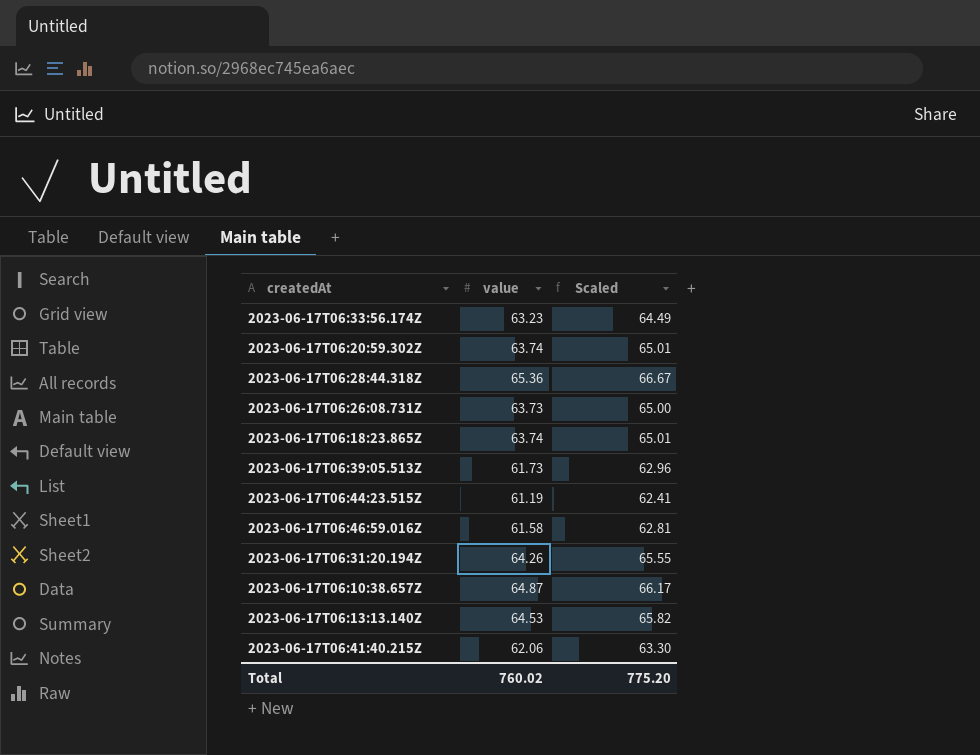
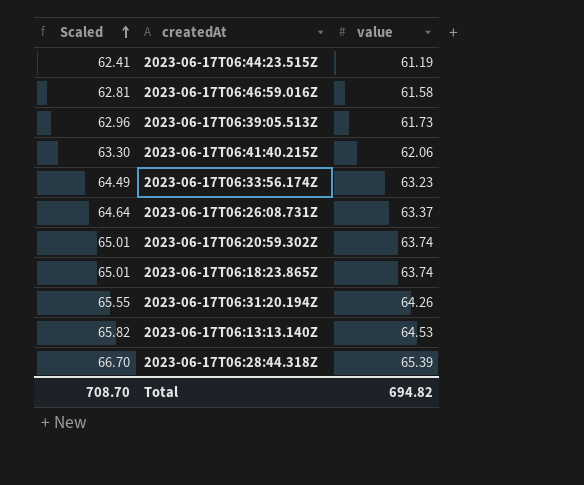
row order: none -> Scaled ascending
column Scaled | position: 3 -> 1
row 2023-06-17T06:10:38.657Z: 64.87 | 66.17 -> none
2023-06-17T06:26:08.731Z | Scaled: 65.00 -> 64.64
2023-06-17T06:26:08.731Z | value: 63.73 -> 63.37
2023-06-17T06:28:44.318Z | Scaled: 66.67 -> 66.70
2023-06-17T06:28:44.318Z | value: 65.36 -> 65.39
Total | Scaled: 775.20 -> 708.70
Total | value: 760.02 -> 694.82

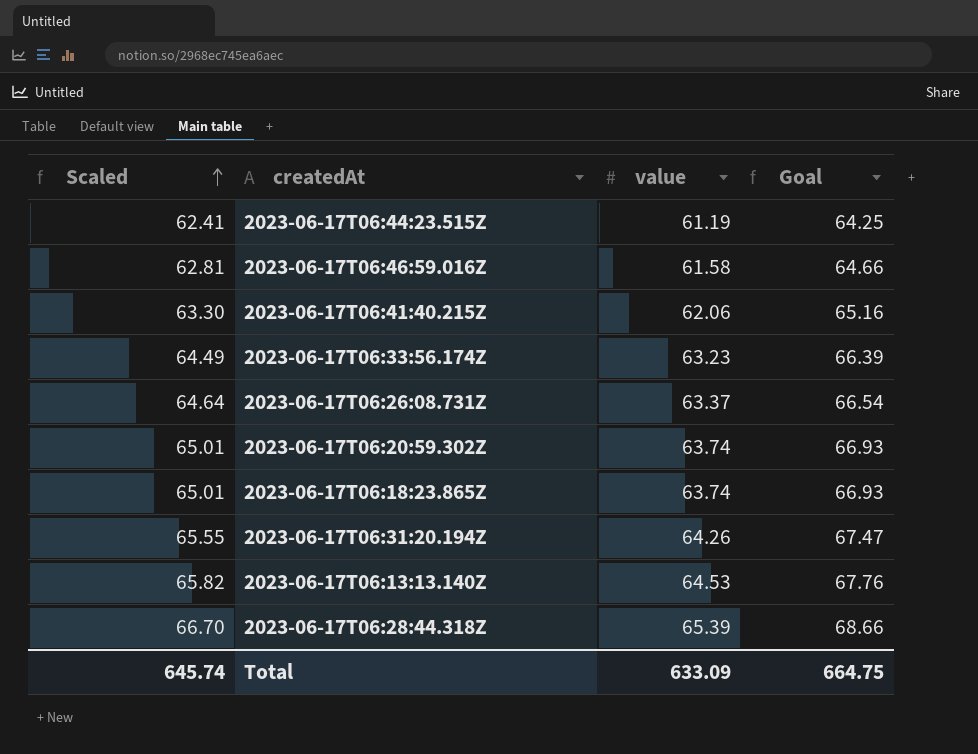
column Goal | formula: none -> [value] * 1.05
row 2023-06-17T06:39:05.513Z: 62.96 | 61.73 -> none
Total | Scaled: 708.70 -> 645.74
Total | value: 694.82 -> 633.09

